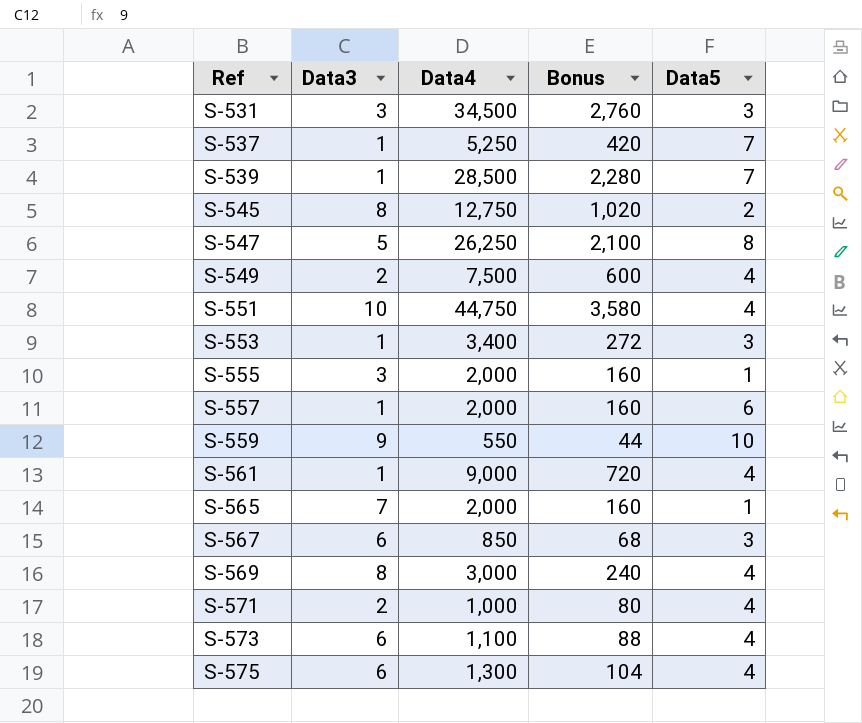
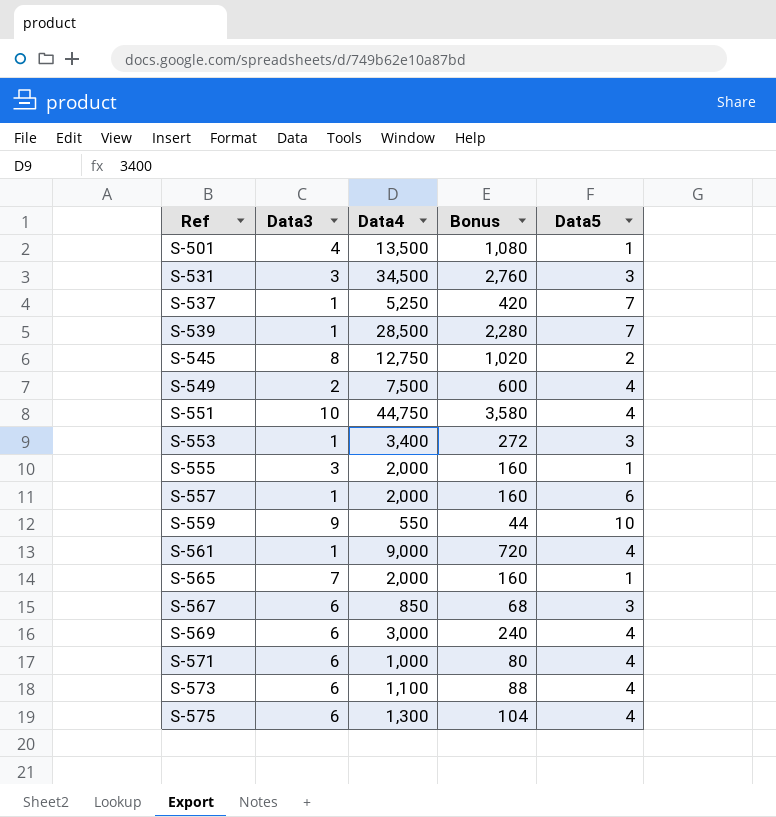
row S-547: 5 | 26,250 | 2,100 | 8 -> none
row S-501: none -> 4 | 13,500 | 1,080 | 1
S-569 | Data3: 8 -> 6
S-571 | Data3: 2 -> 6

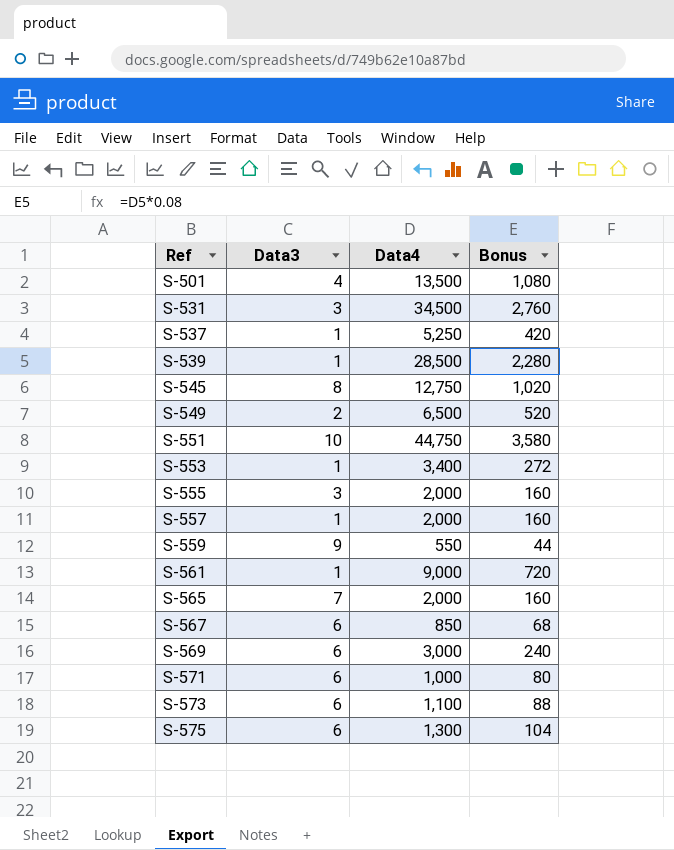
column Data5 | position: 5 -> none
S-549 | Data4: 7,500 -> 6,500
S-549 | Bonus: 600 -> 520

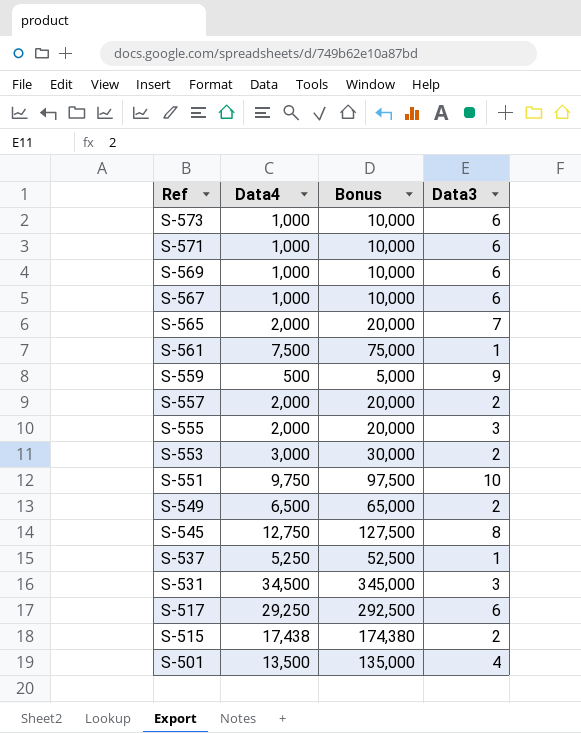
row order: Ref ascending -> Ref descending
column Bonus | formula: [Data4] * 0.08 -> [Data4] * 10
column Data3 | position: 2 -> 4
row S-539: 1 | 28,500 | 2,280 -> none
row S-575: 6 | 1,300 | 104 -> none
S-573 | Data4: 1,100 -> 1,000
S-569 | Data4: 3,000 -> 1,000
S-567 | Data4: 850 -> 1,000
S-561 | Data4: 9,000 -> 7,500
S-559 | Data4: 550 -> 500
S-557 | Data3: 1 -> 2
S-553 | Data4: 3,400 -> 3,000
S-553 | Data3: 1 -> 2
S-551 | Data4: 44,750 -> 9,750
row S-517: none -> 29,250 | 292,500 | 6
row S-515: none -> 17,438 | 174,380 | 2

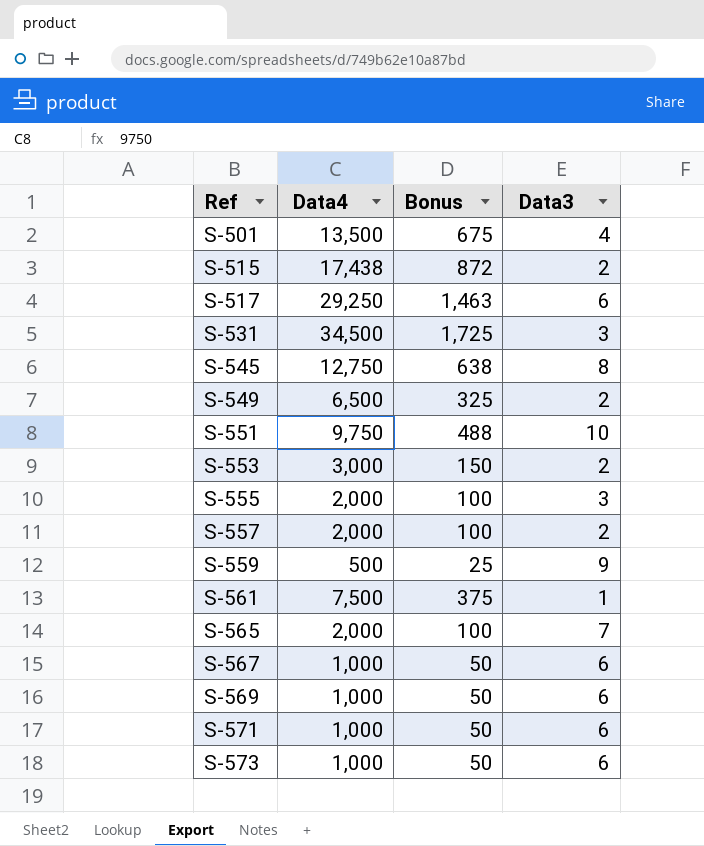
row order: Ref descending -> Ref ascending
column Bonus | formula: [Data4] * 10 -> [Data4] * 0.05
row S-537: 5,250 | 52,500 | 1 -> none

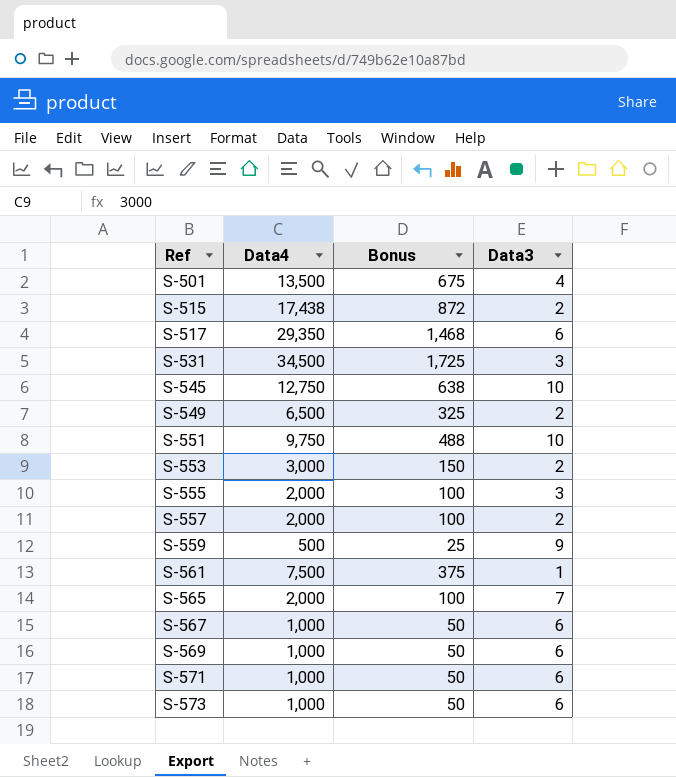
S-517 | Data4: 29,250 -> 29,350
S-517 | Bonus: 1,463 -> 1,468
S-545 | Data3: 8 -> 10

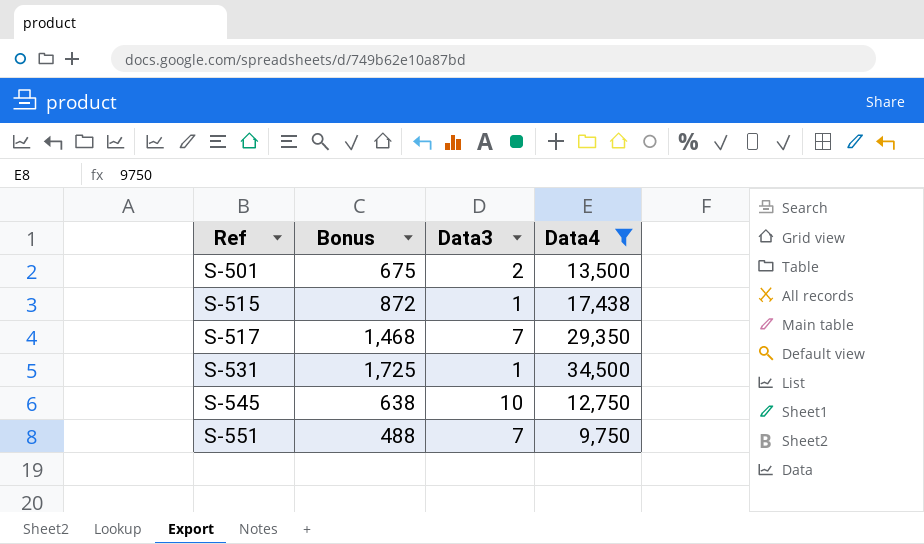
filter: none -> Data4 >= 9,750
column Data4 | position: 2 -> 4
S-501 | Data3: 4 -> 2
S-515 | Data3: 2 -> 1
S-517 | Data3: 6 -> 7
S-531 | Data3: 3 -> 1
S-551 | Data3: 10 -> 7

